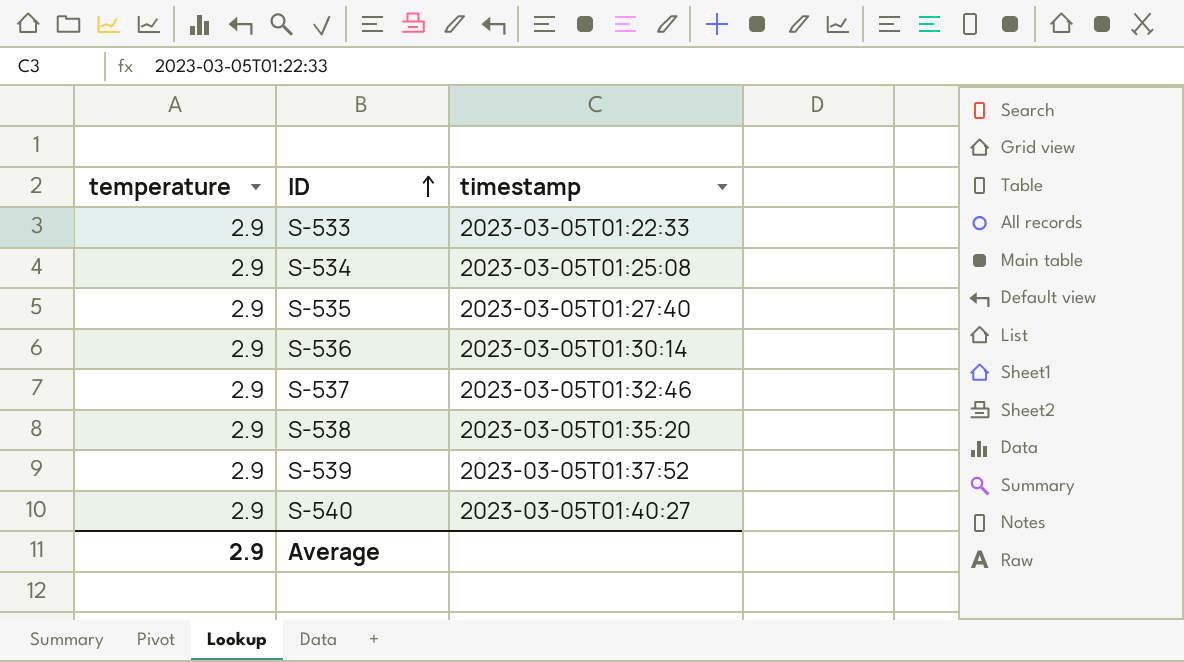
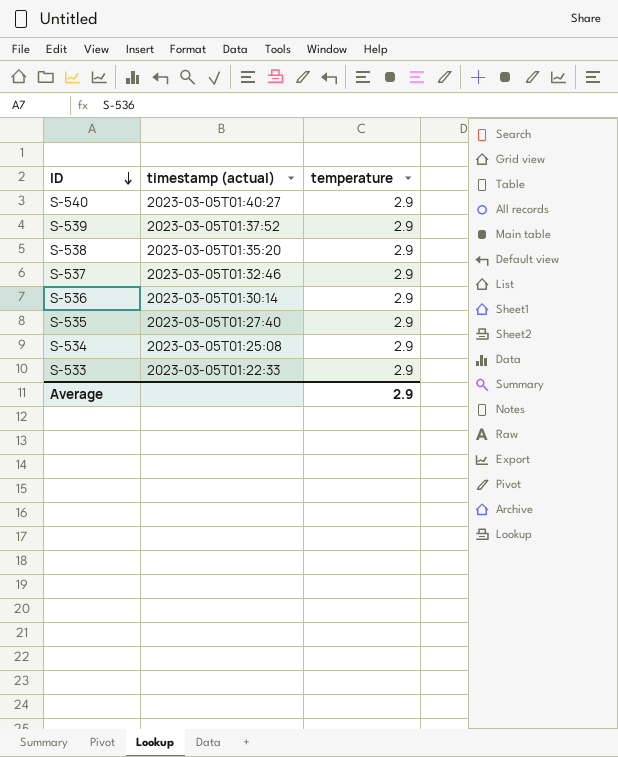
row order: ID ascending -> ID descending
column name: timestamp -> timestamp (actual)
column temperature | position: 1 -> 3

